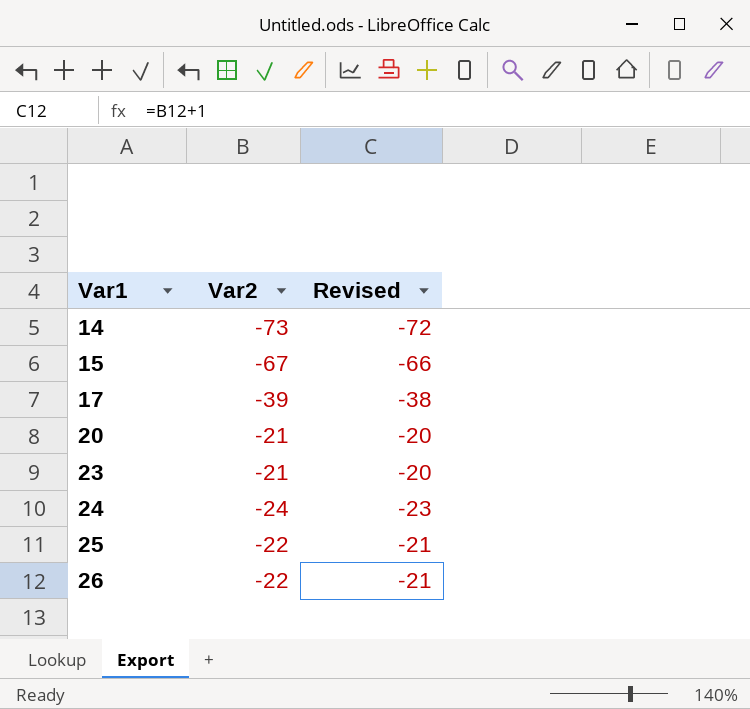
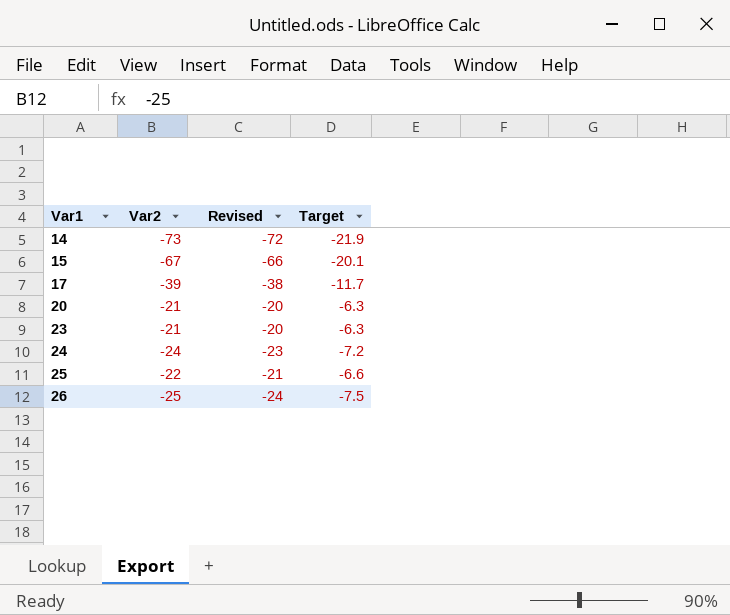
column Target | formula: none -> [Var2] * 0.3
26 | Var2: -22 -> -25
26 | Revised: -21 -> -24

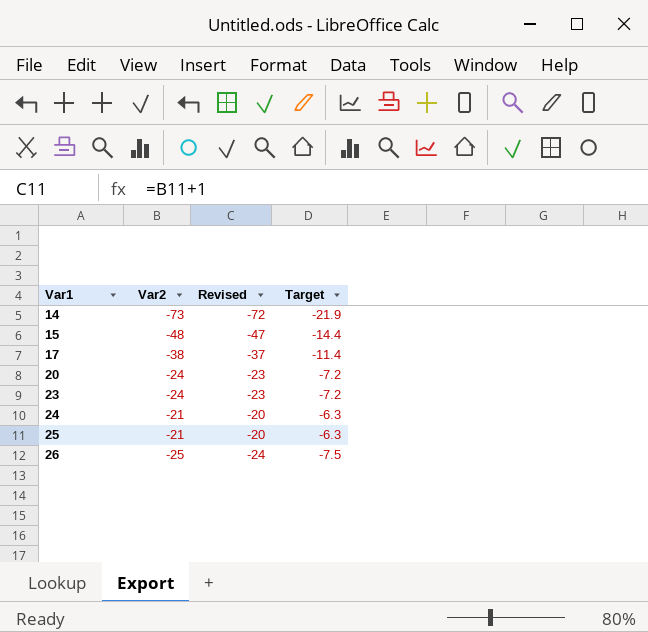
15 | Var2: -67 -> -48
15 | Revised: -66 -> -47
15 | Target: -20.1 -> -14.4
17 | Var2: -39 -> -38
17 | Revised: -38 -> -37
17 | Target: -11.7 -> -11.4
20 | Var2: -21 -> -24
20 | Revised: -20 -> -23
20 | Target: -6.3 -> -7.2
23 | Var2: -21 -> -24
23 | Revised: -20 -> -23
23 | Target: -6.3 -> -7.2
24 | Var2: -24 -> -21
24 | Revised: -23 -> -20
24 | Target: -7.2 -> -6.3
25 | Var2: -22 -> -21
25 | Revised: -21 -> -20
25 | Target: -6.6 -> -6.3

